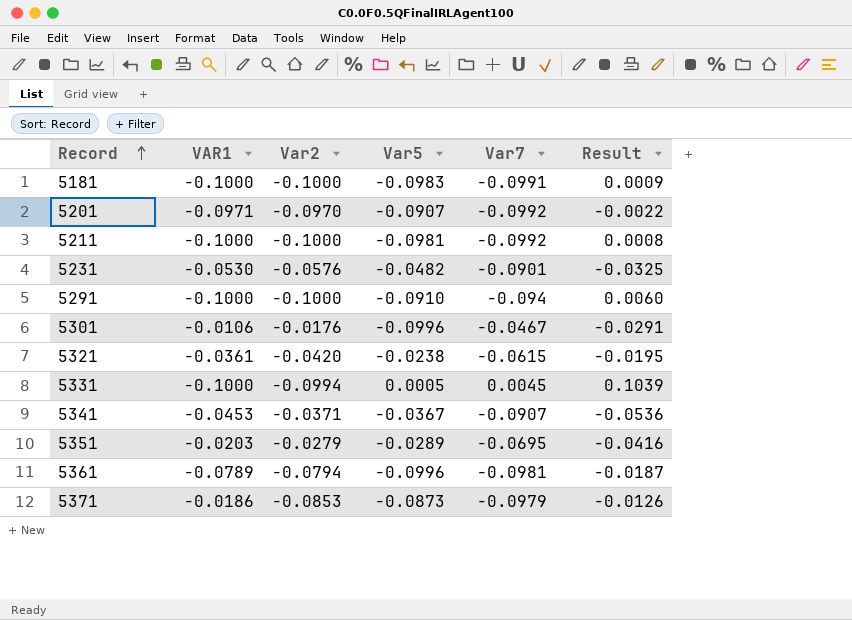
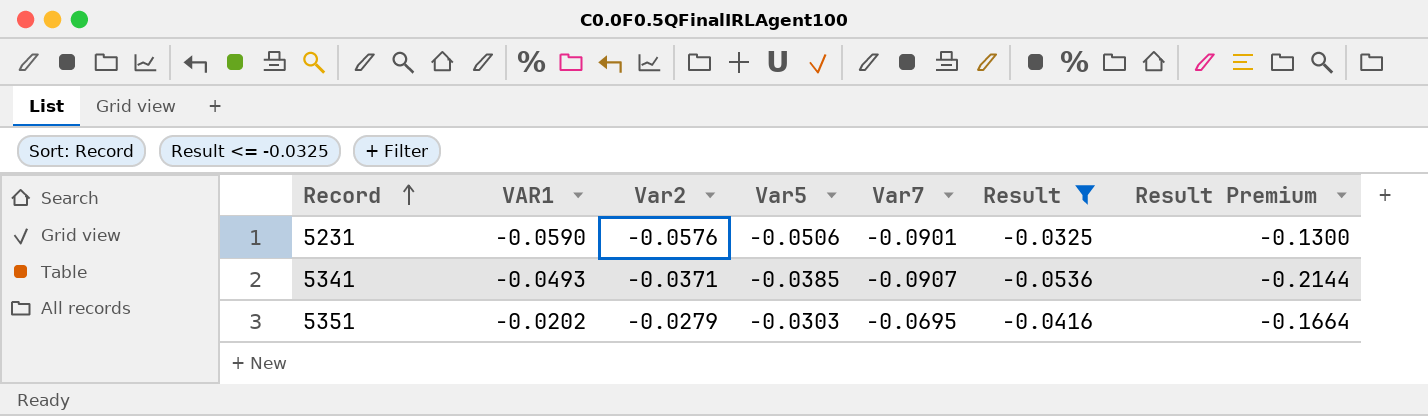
filter: none -> Result <= -0.0325
column Result Premium | formula: none -> [Result] * 4
5231 | VAR1: -0.0530 -> -0.0590
5231 | Var5: -0.0482 -> -0.0506
5341 | VAR1: -0.0453 -> -0.0493
5341 | Var5: -0.0367 -> -0.0385
5351 | VAR1: -0.0203 -> -0.0202
5351 | Var5: -0.0289 -> -0.0303

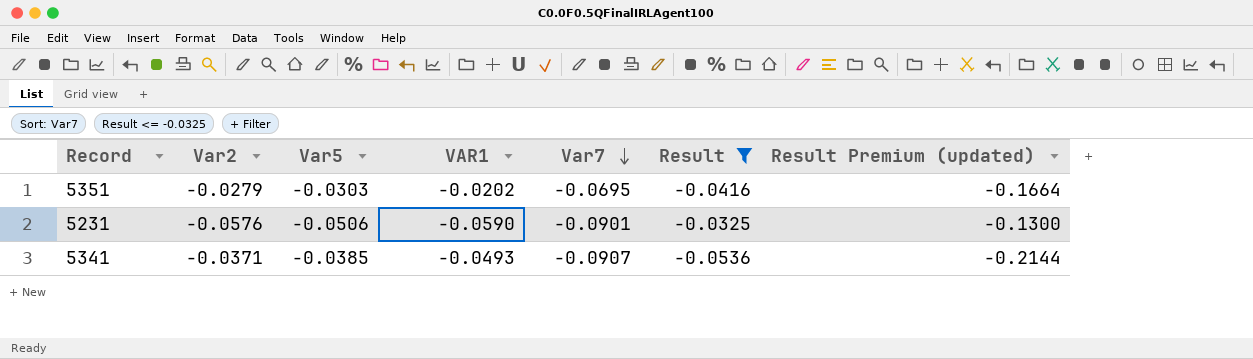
row order: Record ascending -> Var7 descending
column VAR1 | position: 2 -> 4
column name: Result Premium -> Result Premium (updated)

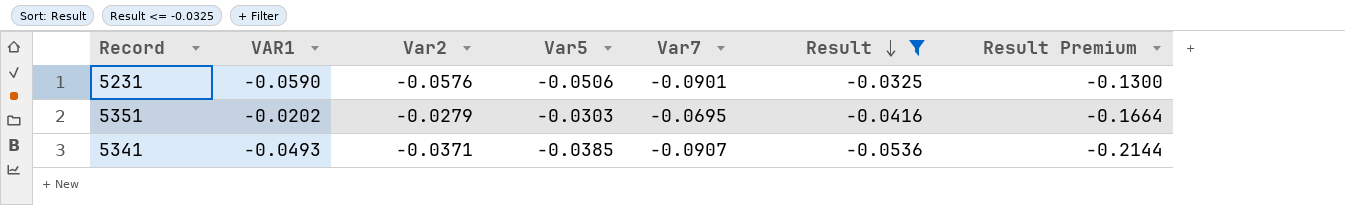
row order: Var7 descending -> Result descending
column VAR1 | position: 4 -> 2
column name: Result Premium (updated) -> Result Premium

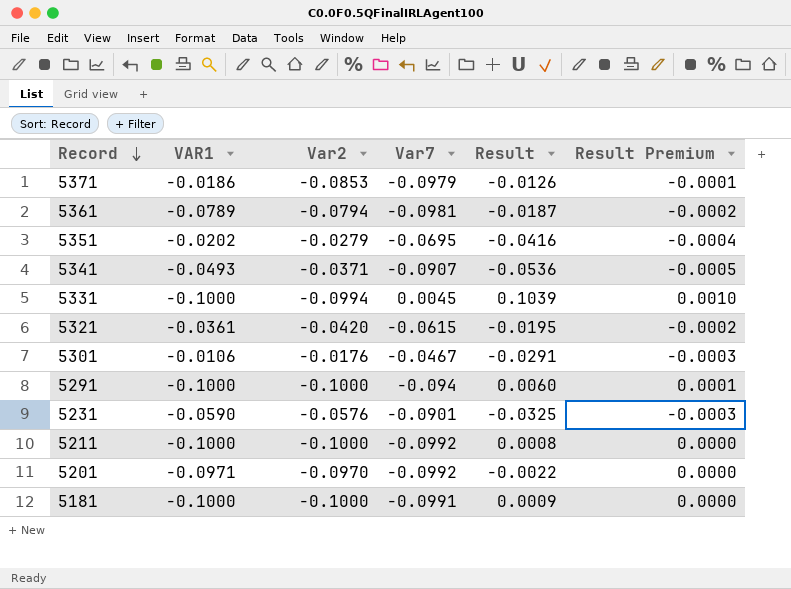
filter: Result <= -0.0325 -> none
row order: Result descending -> Record descending
column Var5 | position: 4 -> none
column Result Premium | formula: [Result] * 4 -> [Result] * 0.01

